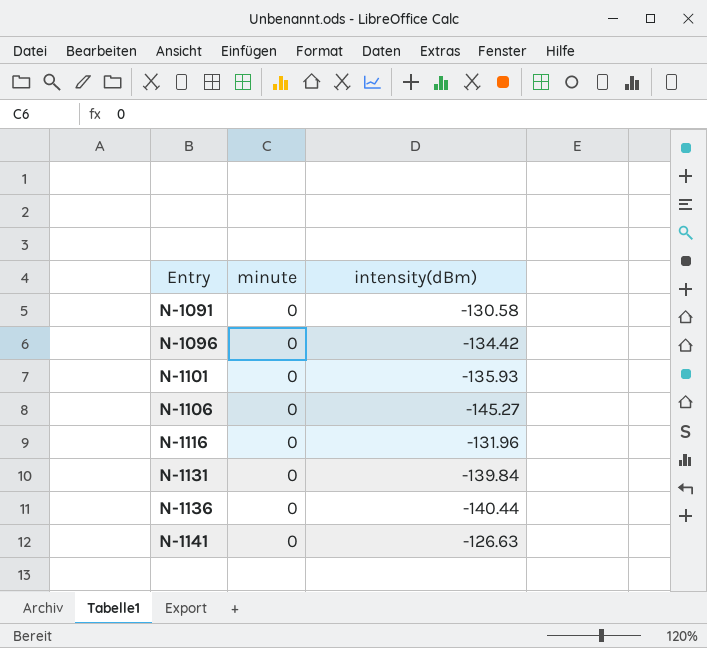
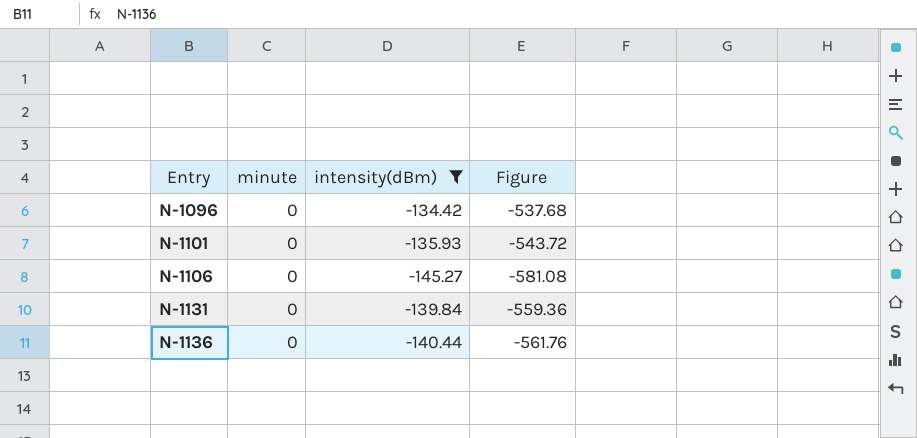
filter: none -> intensity(dBm) <= -134.42
column Figure | formula: none -> [intensity(dBm)] * 4

